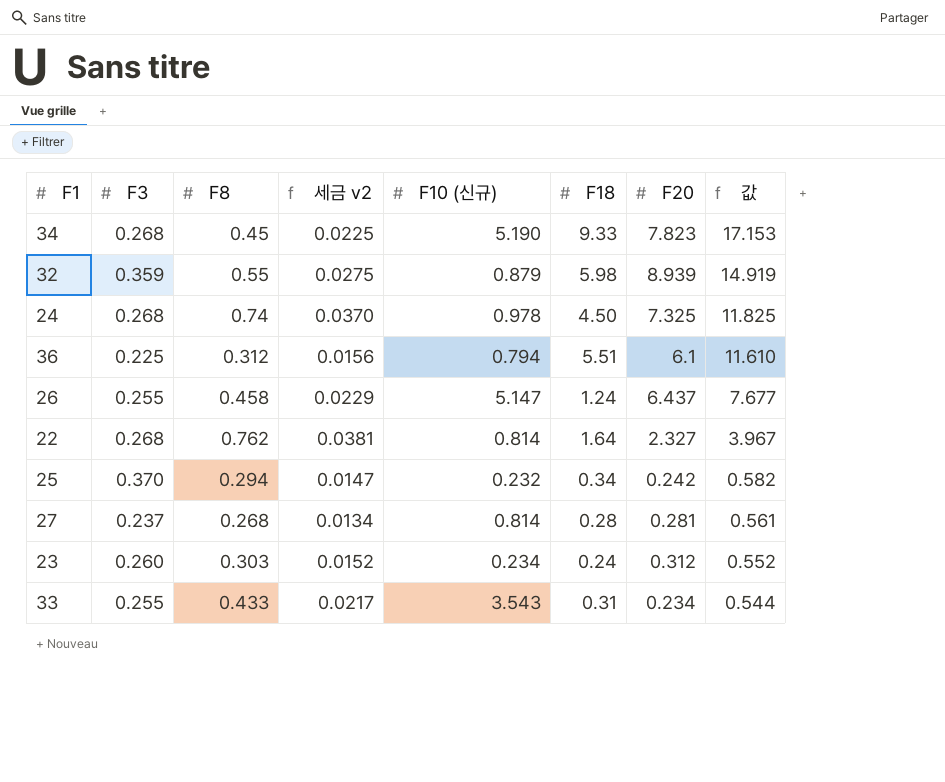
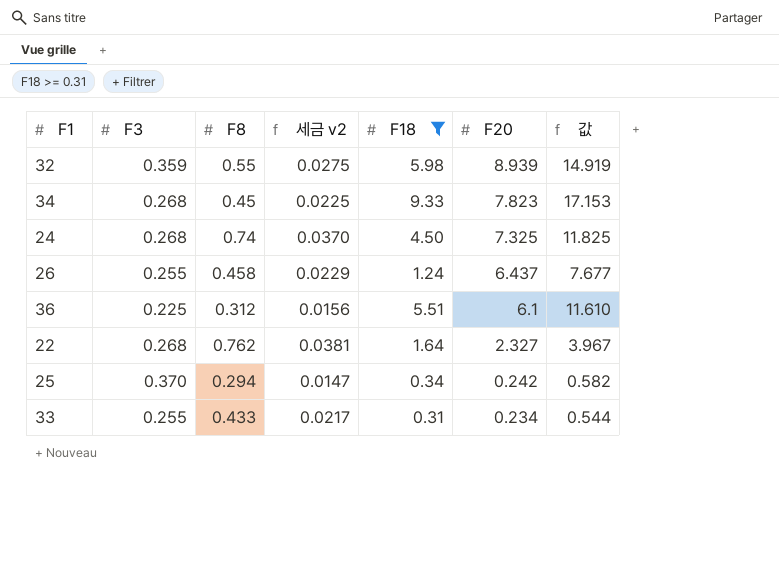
filter: none -> F18 >= 0.31
row order: 값 descending -> F20 descending
column F10 (신규) | position: 5 -> none

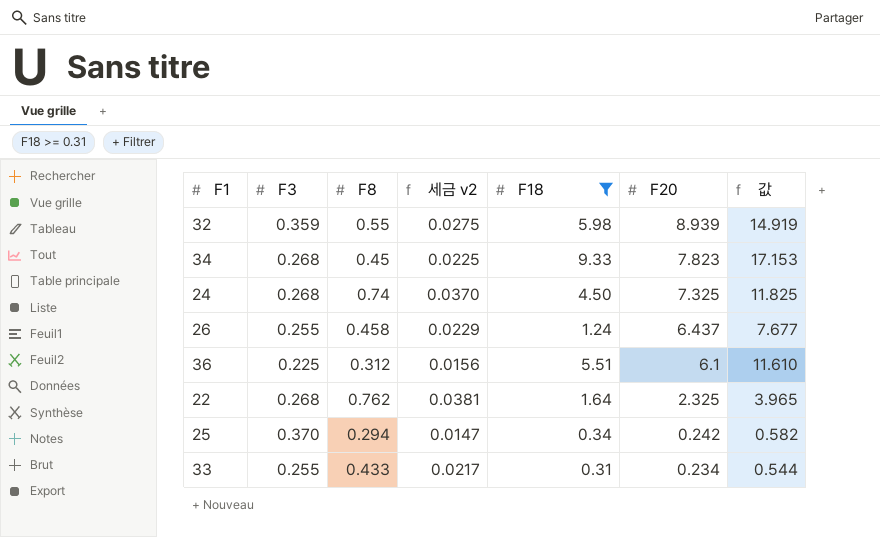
22 | F20: 2.327 -> 2.325
22 | 값: 3.967 -> 3.965

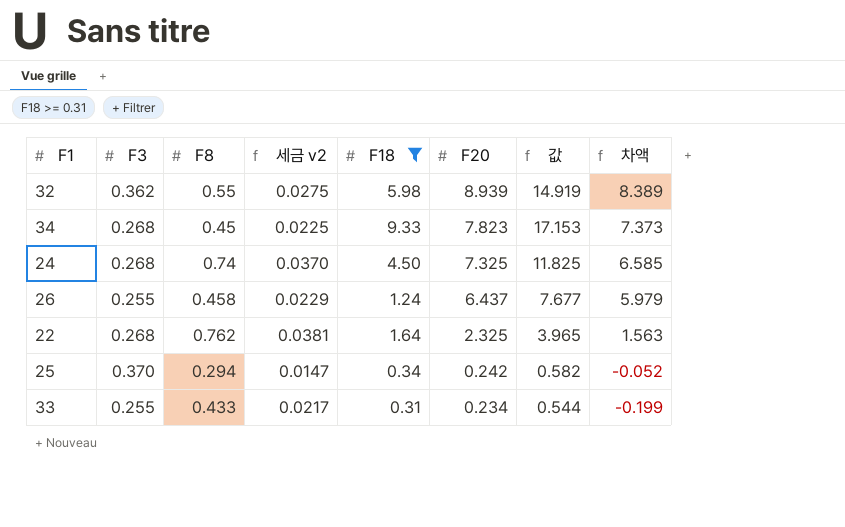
column 차액 | formula: none -> [F20] - [F8]
row 36: 0.225 | 0.312 | 0.0156 | 5.51 | 6.1 | 11.610 -> none
32 | F3: 0.359 -> 0.362

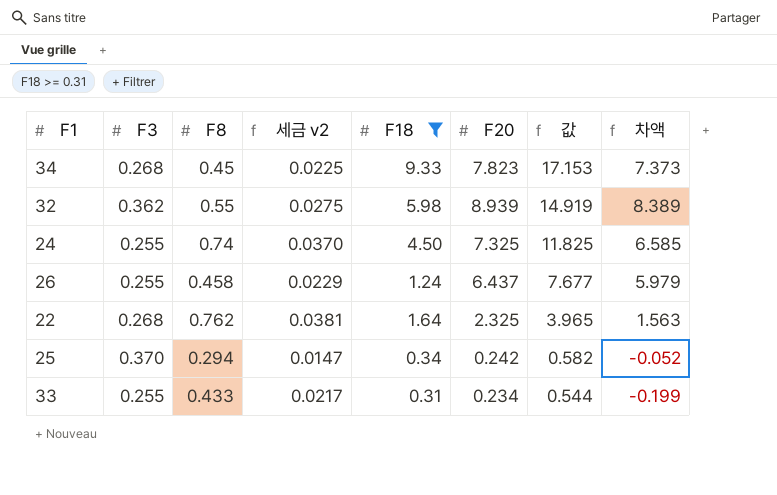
row order: F20 descending -> 값 descending
24 | F3: 0.268 -> 0.255

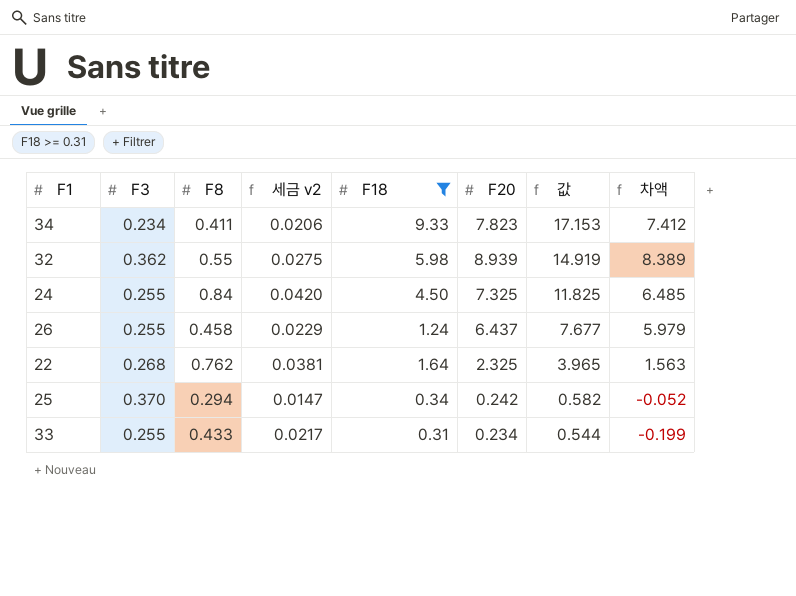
34 | F3: 0.268 -> 0.234
34 | F8: 0.45 -> 0.411
34 | 세금 v2: 0.0225 -> 0.0206
34 | 차액: 7.373 -> 7.412
24 | F8: 0.74 -> 0.84
24 | 세금 v2: 0.0370 -> 0.0420
24 | 차액: 6.585 -> 6.485

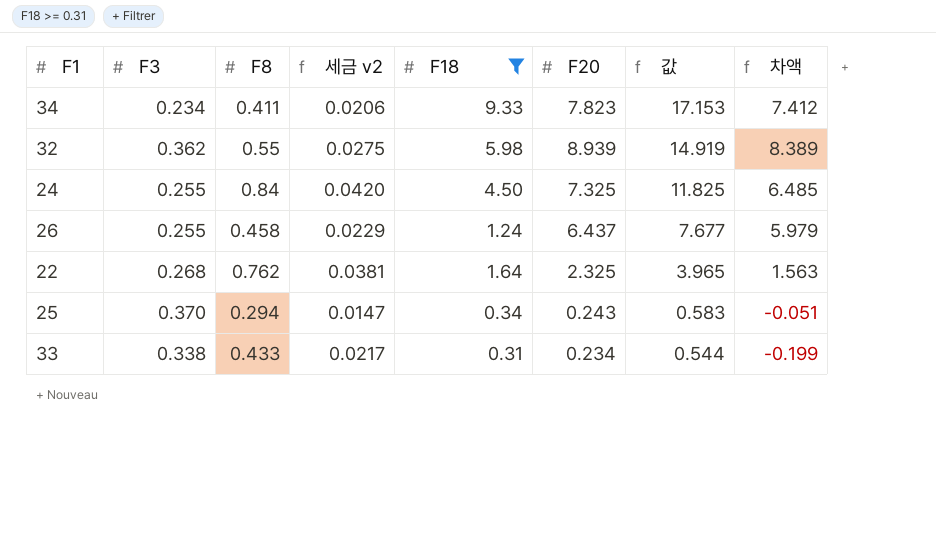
25 | F20: 0.242 -> 0.243
25 | 값: 0.582 -> 0.583
25 | 차액: -0.052 -> -0.051
33 | F3: 0.255 -> 0.338

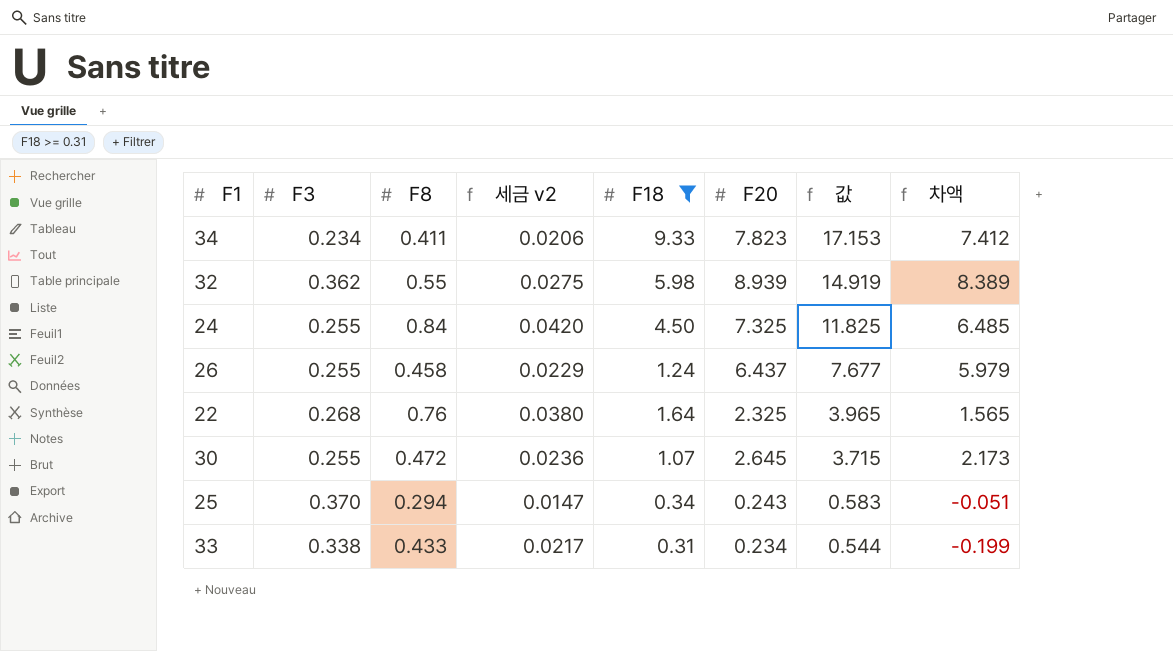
22 | F8: 0.762 -> 0.76
22 | 세금 v2: 0.0381 -> 0.0380
22 | 차액: 1.563 -> 1.565
row 30: none -> 0.255 | 0.472 | 0.0236 | 1.07 | 2.645 | 3.715 | 2.173

